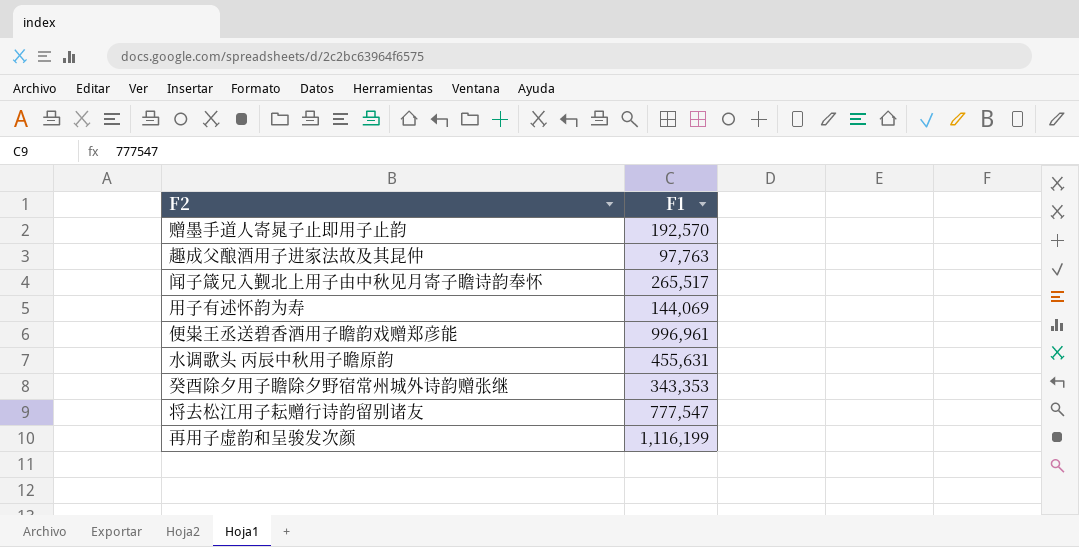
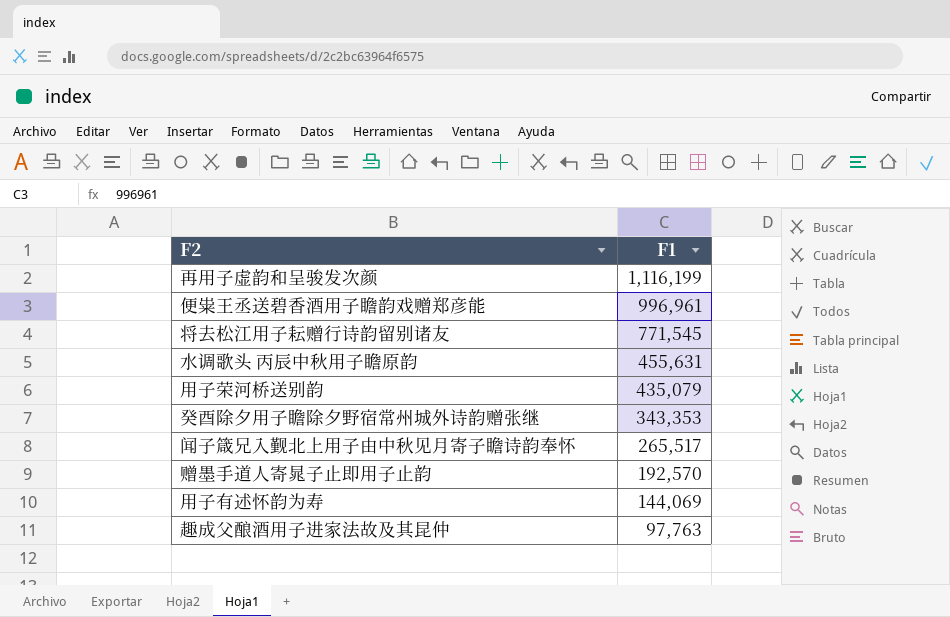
row order: none -> F1 descending
将去松江用子耘赠行诗韵留别诸友 | F1: 777,547 -> 771,545
row 用子荣河桥送别韵: none -> 435,079

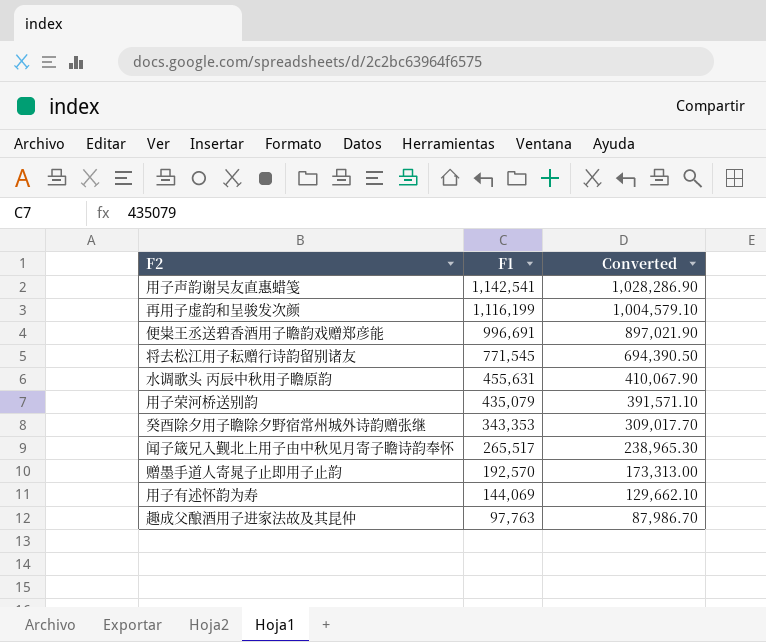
column Converted | formula: none -> [F1] * 0.9
row 用子声韵谢吴友直惠蜡笺: none -> 1,142,541 | 1,028,286.90
便粜王丞送碧香酒用子瞻韵戏赠郑彦能 | F1: 996,961 -> 996,691

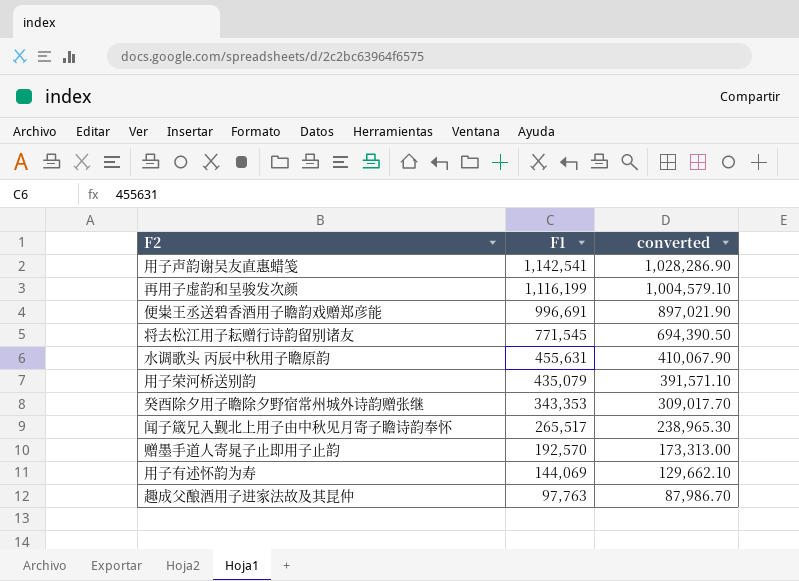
column name: Converted -> converted

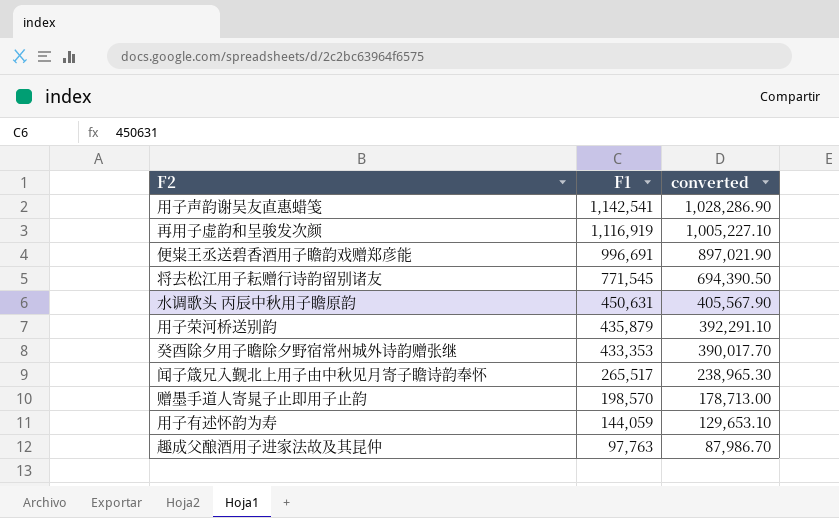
再用子虚韵和呈骏发次颜 | F1: 1,116,199 -> 1,116,919
再用子虚韵和呈骏发次颜 | converted: 1,004,579.10 -> 1,005,227.10
水调歌头 丙辰中秋用子瞻原韵 | F1: 455,631 -> 450,631
水调歌头 丙辰中秋用子瞻原韵 | converted: 410,067.90 -> 405,567.90
用子荣河桥送别韵 | F1: 435,079 -> 435,879
用子荣河桥送别韵 | converted: 391,571.10 -> 392,291.10
癸酉除夕用子瞻除夕野宿常州城外诗韵赠张继 | F1: 343,353 -> 433,353
癸酉除夕用子瞻除夕野宿常州城外诗韵赠张继 | converted: 309,017.70 -> 390,017.70
赠墨手道人寄晁子止即用子止韵 | F1: 192,570 -> 198,570
赠墨手道人寄晁子止即用子止韵 | converted: 173,313.00 -> 178,713.00
用子有述怀韵为寿 | F1: 144,069 -> 144,059
用子有述怀韵为寿 | converted: 129,662.10 -> 129,653.10

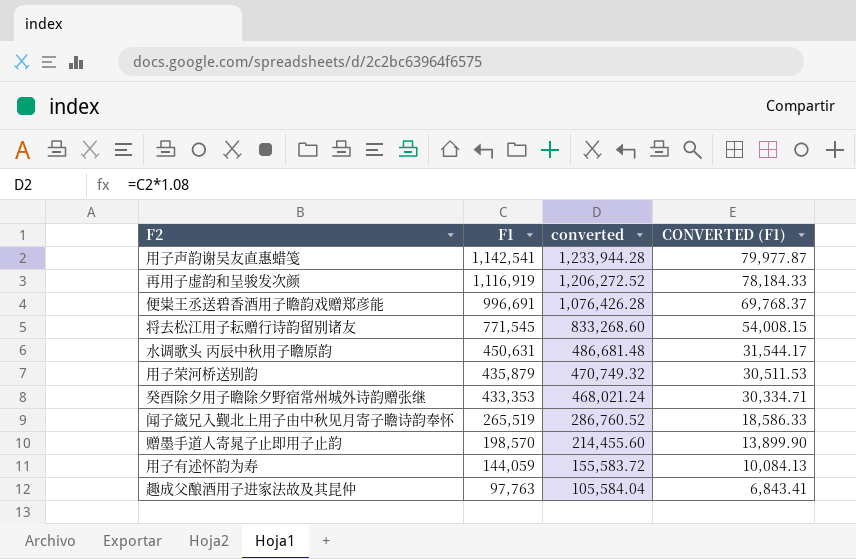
column converted | formula: [F1] * 0.9 -> [F1] * 1.08
column CONVERTED (F1) | formula: none -> [F1] * 0.07
闻子箴兄入觐北上用子由中秋见月寄子瞻诗韵奉怀 | F1: 265,517 -> 265,519

